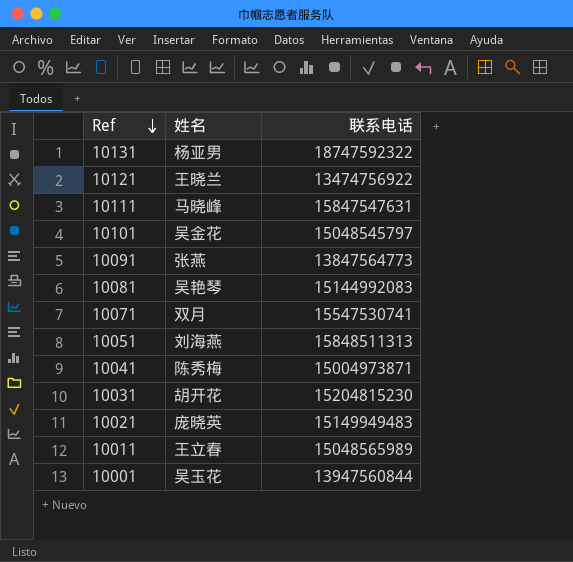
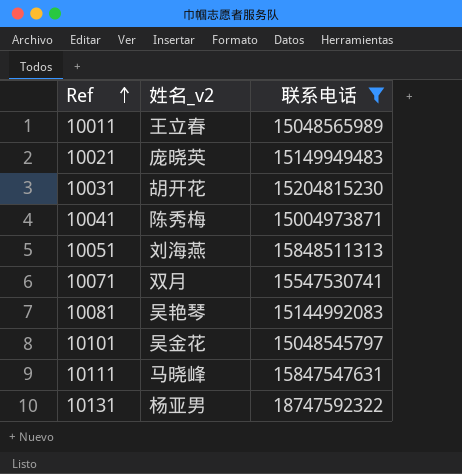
filter: none -> 联系电话 >= 15004973871
row order: Ref descending -> Ref ascending
column name: 姓名 -> 姓名_v2

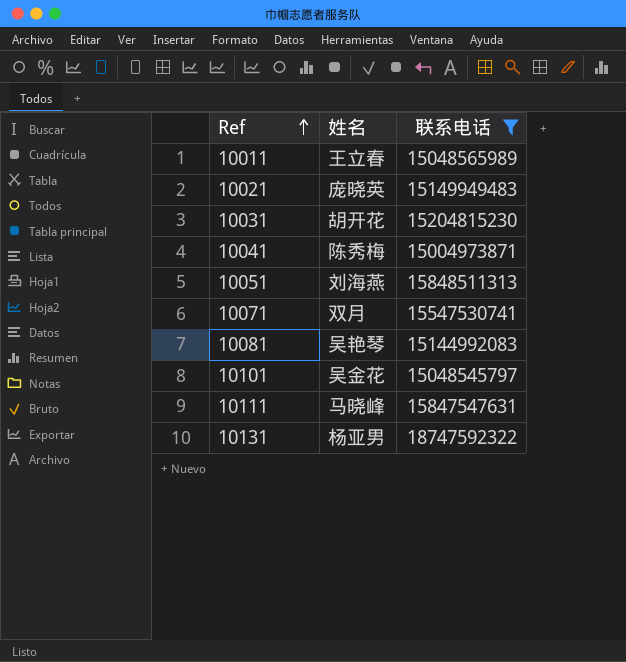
column name: 姓名_v2 -> 姓名

